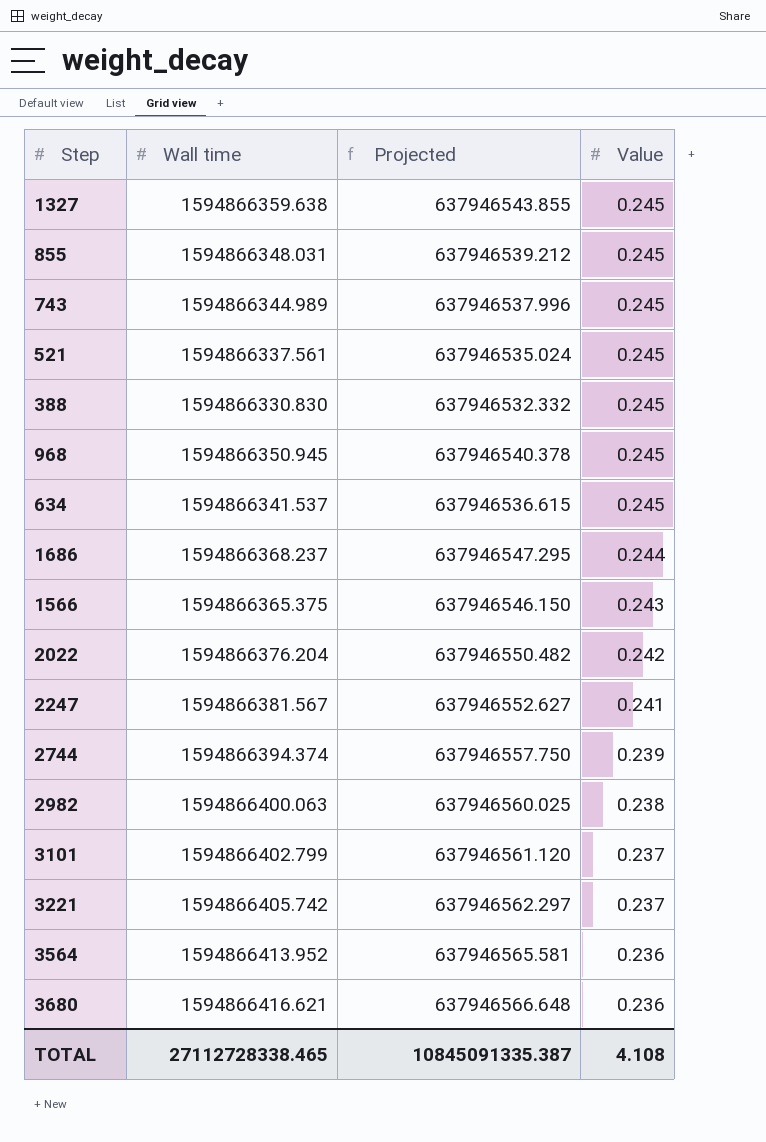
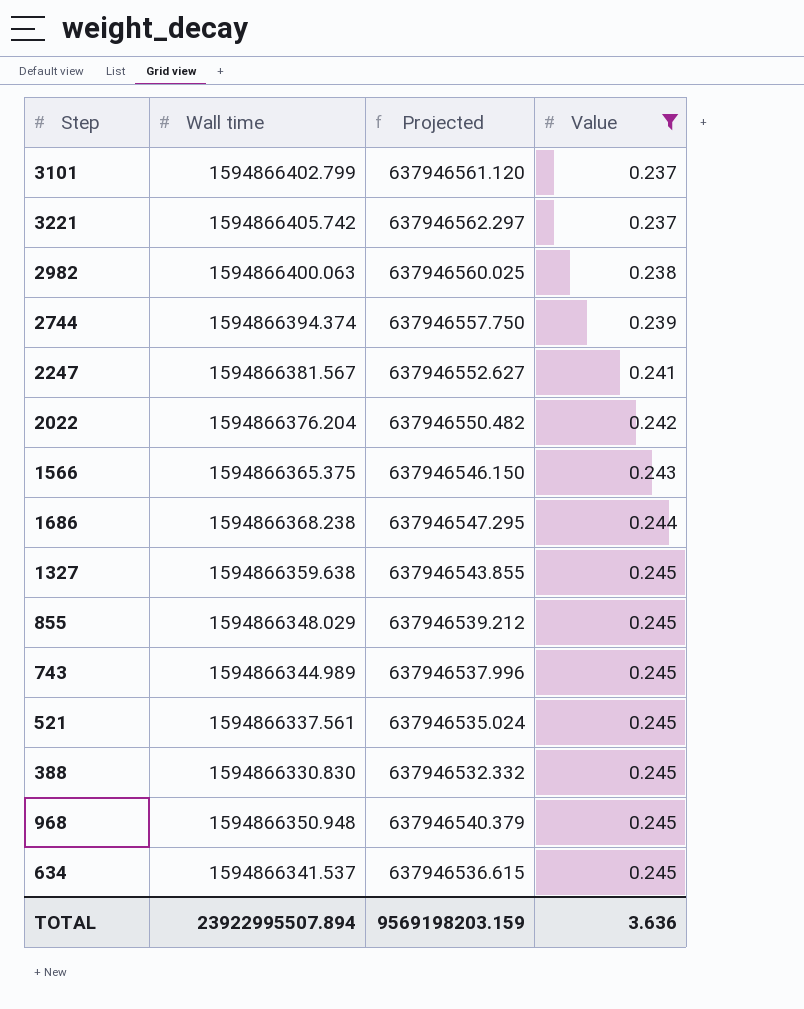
filter: none -> Value != 0.236
row order: Value descending -> Value ascending
1686 | Wall time: 1594866368.237 -> 1594866368.238
855 | Wall time: 1594866348.031 -> 1594866348.029
968 | Wall time: 1594866350.945 -> 1594866350.948
968 | Projected: 637946540.378 -> 637946540.379
TOTAL | Wall time: 27112728338.465 -> 23922995507.894
TOTAL | Projected: 10845091335.387 -> 9569198203.159
TOTAL | Value: 4.108 -> 3.636

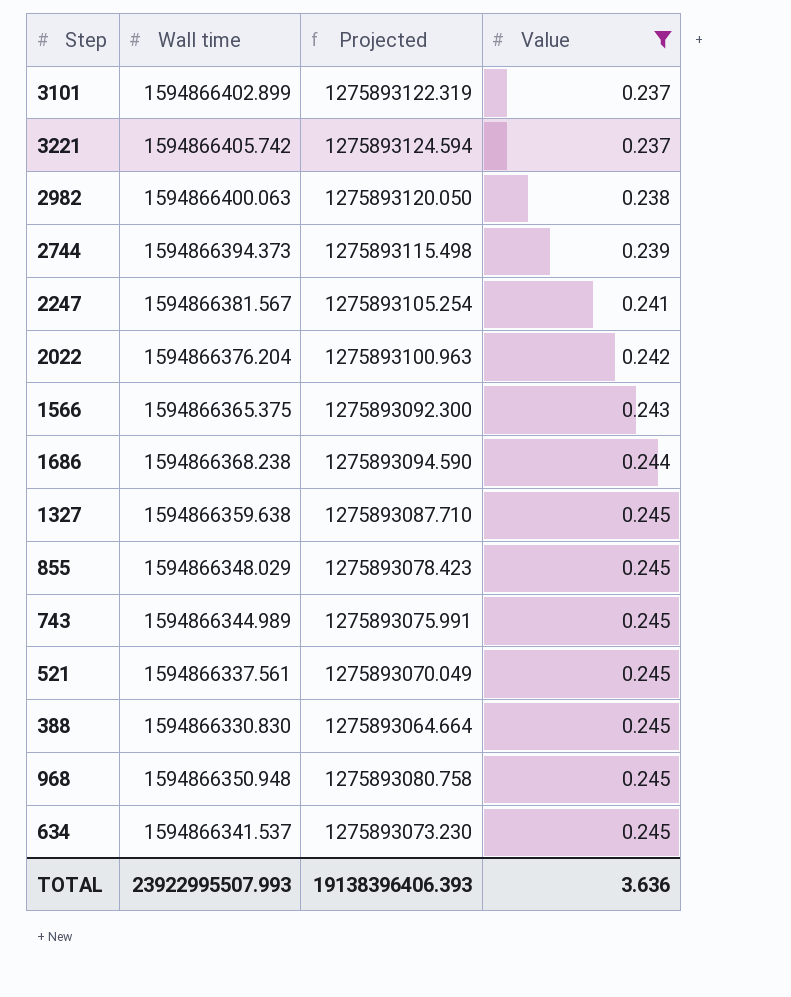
column Projected | formula: [Wall time] * 0.4 -> [Wall time] * 0.8
3101 | Wall time: 1594866402.799 -> 1594866402.899
2744 | Wall time: 1594866394.374 -> 1594866394.373
TOTAL | Wall time: 23922995507.894 -> 23922995507.993
TOTAL | Projected: 9569198203.159 -> 19138396406.393

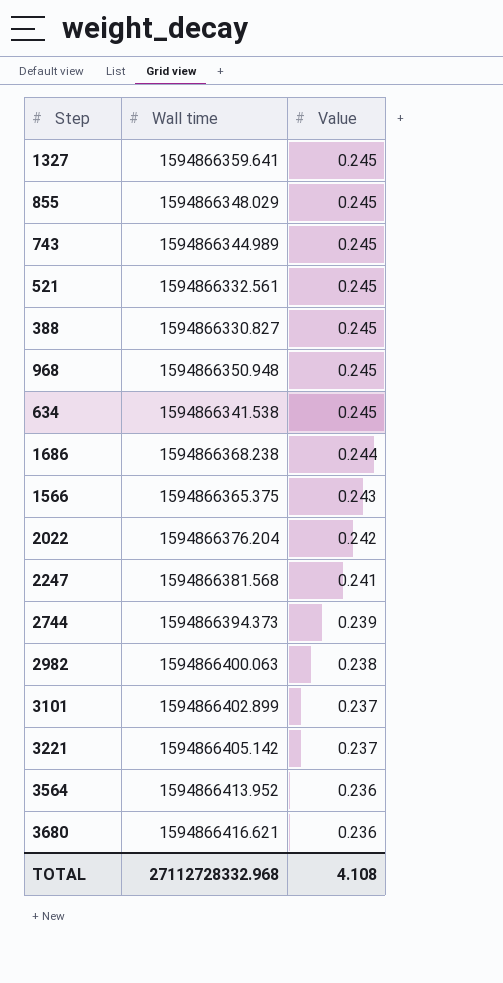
filter: Value != 0.236 -> none
row order: Value ascending -> Value descending
column Projected | formula: [Wall time] * 0.8 -> none
1327 | Wall time: 1594866359.638 -> 1594866359.641
521 | Wall time: 1594866337.561 -> 1594866332.561
388 | Wall time: 1594866330.830 -> 1594866330.827
634 | Wall time: 1594866341.537 -> 1594866341.538
2247 | Wall time: 1594866381.567 -> 1594866381.568
3221 | Wall time: 1594866405.742 -> 1594866405.142
TOTAL | Wall time: 23922995507.993 -> 27112728332.968
TOTAL | Value: 3.636 -> 4.108

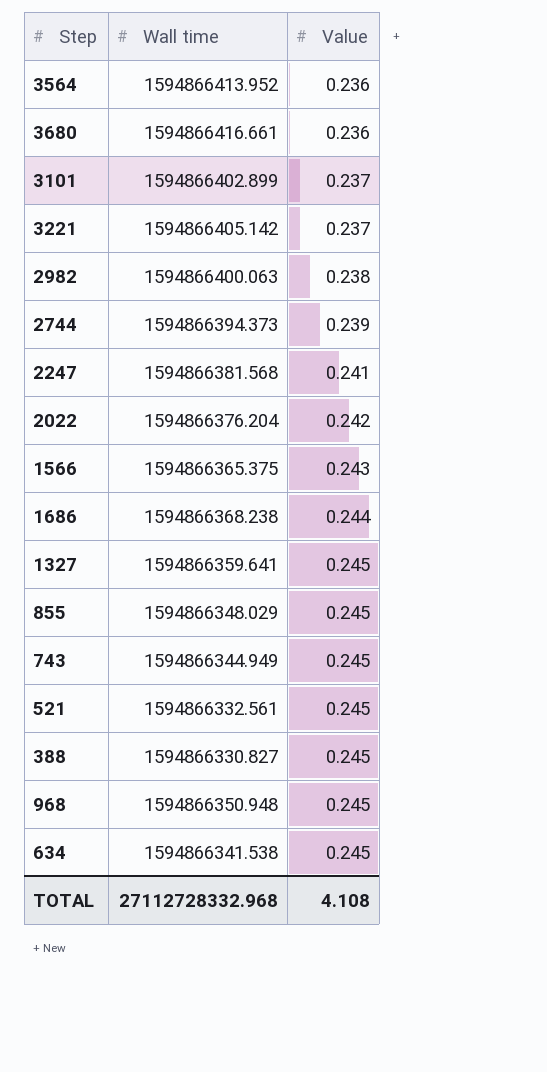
row order: Value descending -> Value ascending
3680 | Wall time: 1594866416.621 -> 1594866416.661
743 | Wall time: 1594866344.989 -> 1594866344.949

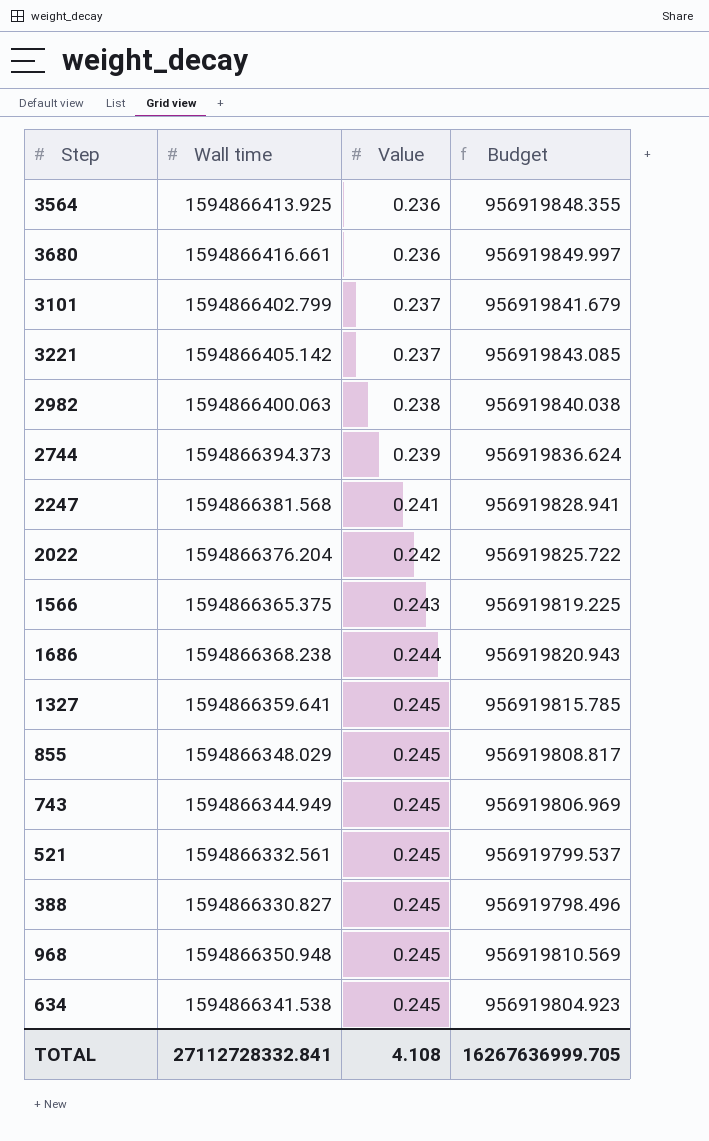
column Budget | formula: none -> [Wall time] * 0.6
3564 | Wall time: 1594866413.952 -> 1594866413.925
3101 | Wall time: 1594866402.899 -> 1594866402.799
TOTAL | Wall time: 27112728332.968 -> 27112728332.841

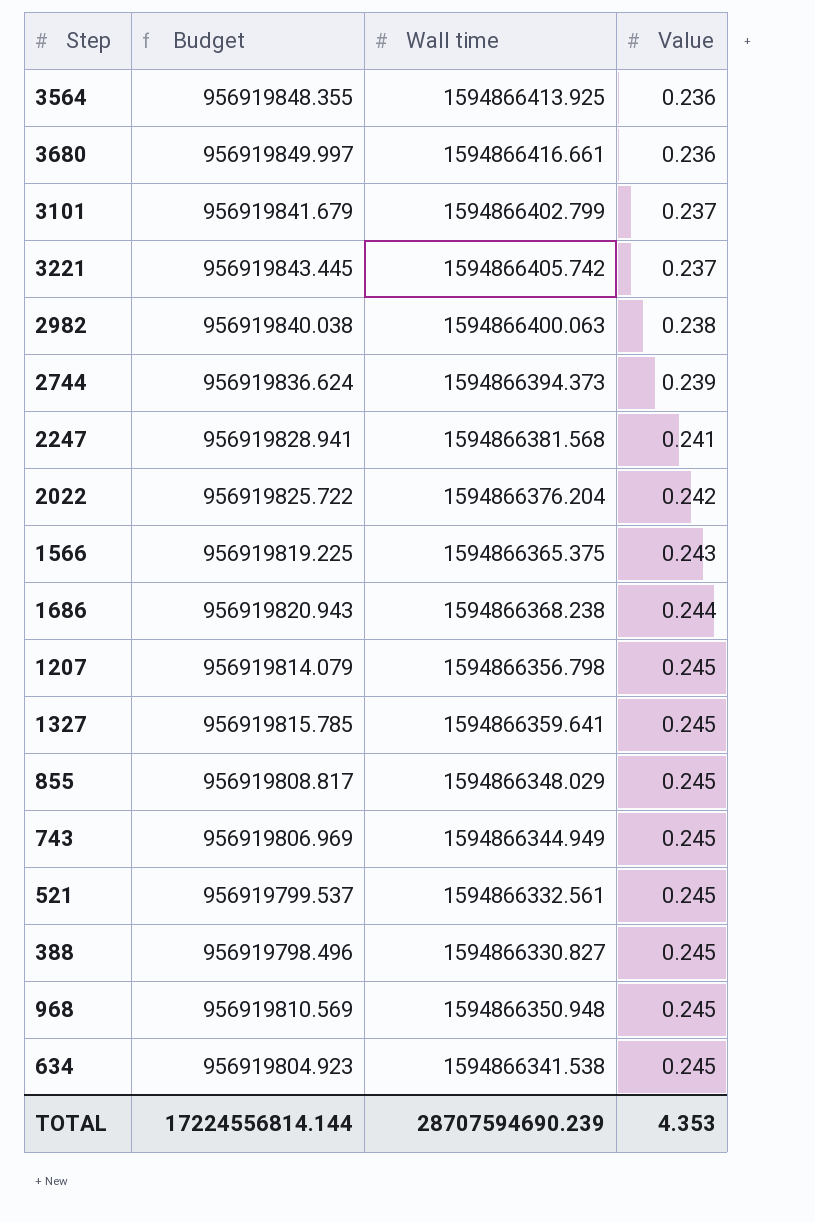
column Budget | position: 4 -> 2
3221 | Budget: 956919843.085 -> 956919843.445
3221 | Wall time: 1594866405.142 -> 1594866405.742
row 1207: none -> 956919814.079 | 1594866356.798 | 0.245
TOTAL | Budget: 16267636999.705 -> 17224556814.144
TOTAL | Wall time: 27112728332.841 -> 28707594690.239
TOTAL | Value: 4.108 -> 4.353

